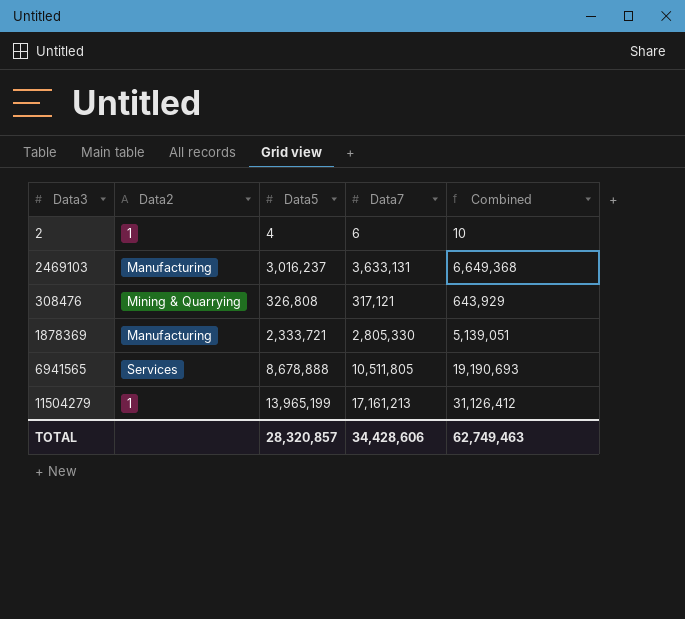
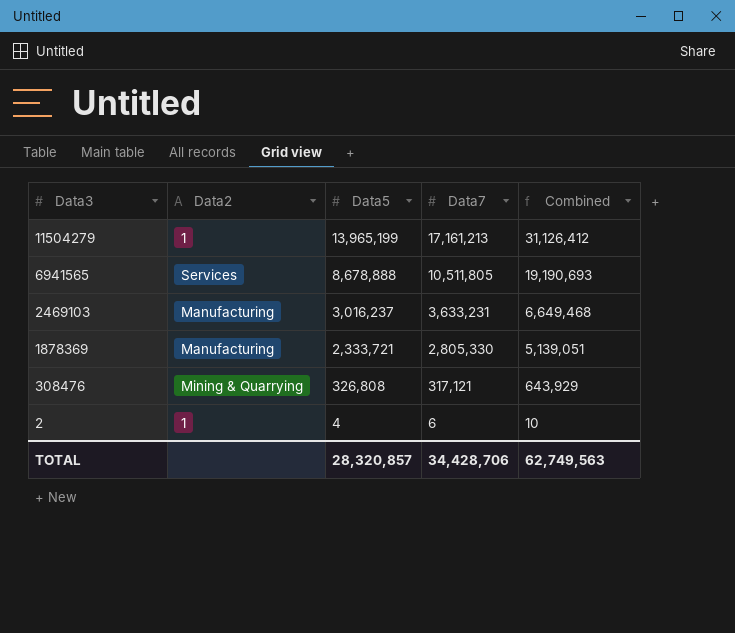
row order: none -> Data3 descending
2469103 | Data7: 3,633,131 -> 3,633,231
2469103 | Combined: 6,649,368 -> 6,649,468
TOTAL | Data7: 34,428,606 -> 34,428,706
TOTAL | Combined: 62,749,463 -> 62,749,563

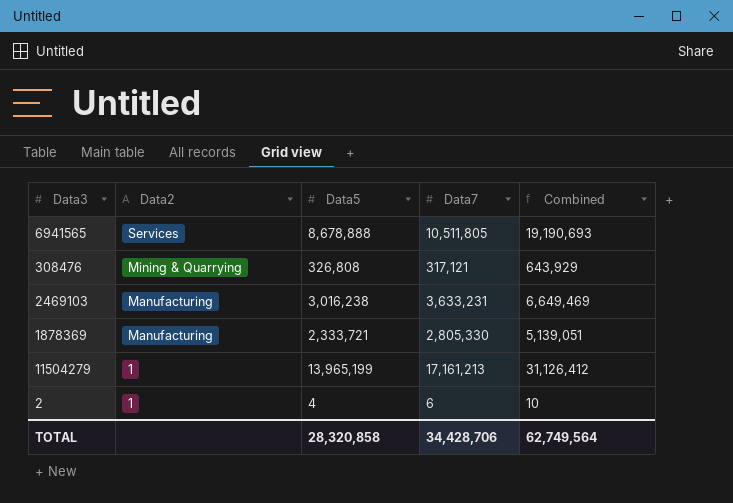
row order: Data3 descending -> Data2 descending
2469103 | Data5: 3,016,237 -> 3,016,238
2469103 | Combined: 6,649,468 -> 6,649,469
TOTAL | Data5: 28,320,857 -> 28,320,858
TOTAL | Combined: 62,749,563 -> 62,749,564

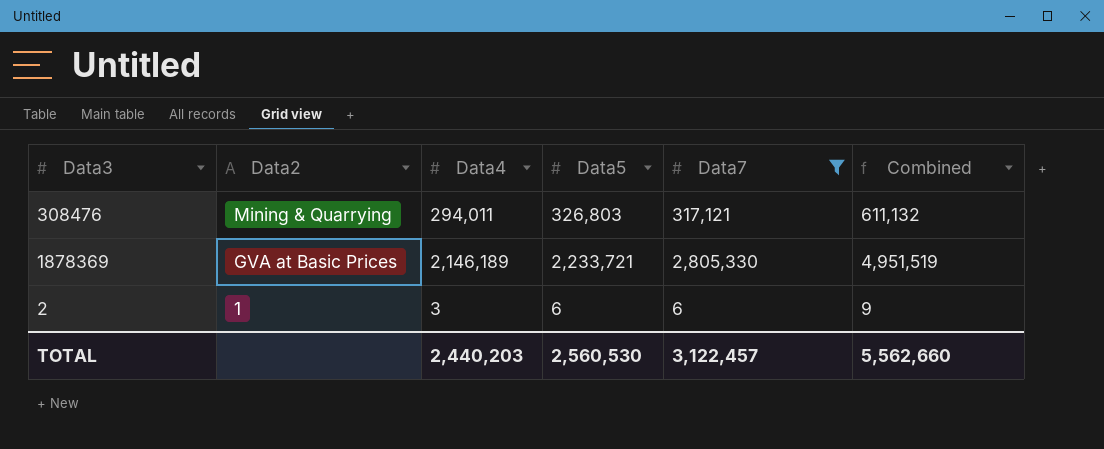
filter: none -> Data7 <= 2,805,330
column Data4 | position: none -> 3
column Combined | formula: [Data5] + [Data7] -> [Data4] + [Data7]
308476 | Data5: 326,808 -> 326,803
1878369 | Data2: Manufacturing -> GVA at Basic Prices
1878369 | Data5: 2,333,721 -> 2,233,721
2 | Data5: 4 -> 6
TOTAL | Data5: 28,320,858 -> 2,560,530
TOTAL | Data7: 34,428,706 -> 3,122,457
TOTAL | Combined: 62,749,564 -> 5,562,660

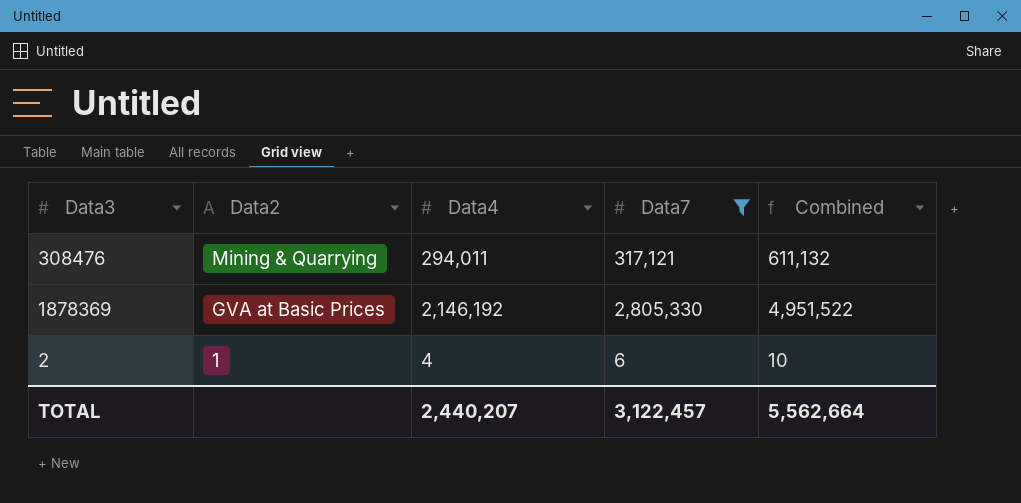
column Data5 | position: 4 -> none
1878369 | Data4: 2,146,189 -> 2,146,192
1878369 | Combined: 4,951,519 -> 4,951,522
2 | Data4: 3 -> 4
2 | Combined: 9 -> 10
TOTAL | Data4: 2,440,203 -> 2,440,207
TOTAL | Combined: 5,562,660 -> 5,562,664

